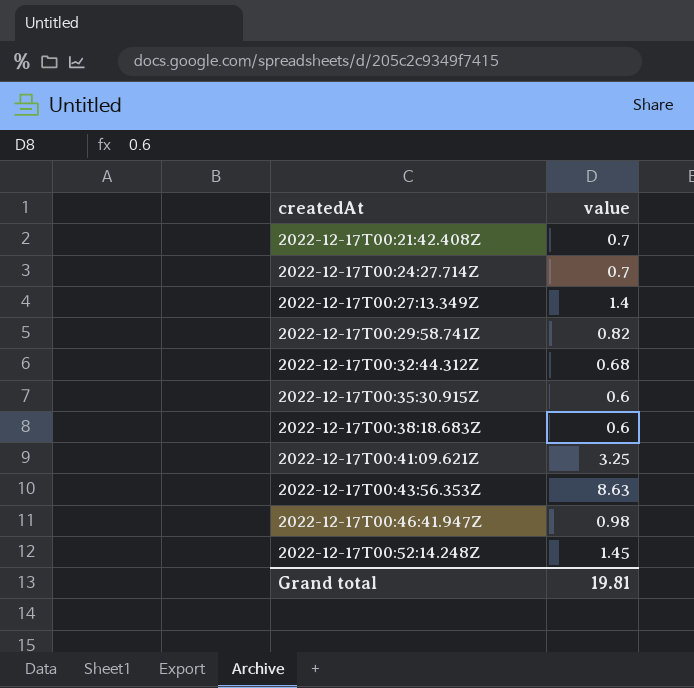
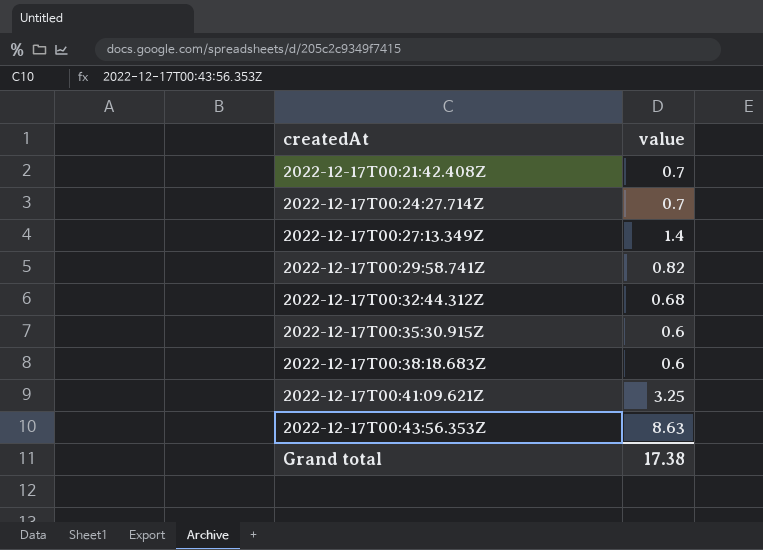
row 2022-12-17T00:46:41.947Z: 0.98 -> none
row 2022-12-17T00:52:14.248Z: 1.45 -> none
Grand total | value: 19.81 -> 17.38

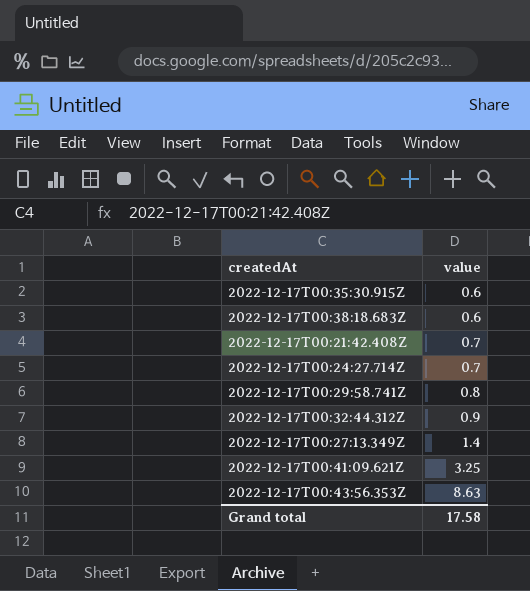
row order: createdAt ascending -> value ascending
2022-12-17T00:29:58.741Z | value: 0.82 -> 0.8
2022-12-17T00:32:44.312Z | value: 0.68 -> 0.9
Grand total | value: 17.38 -> 17.58

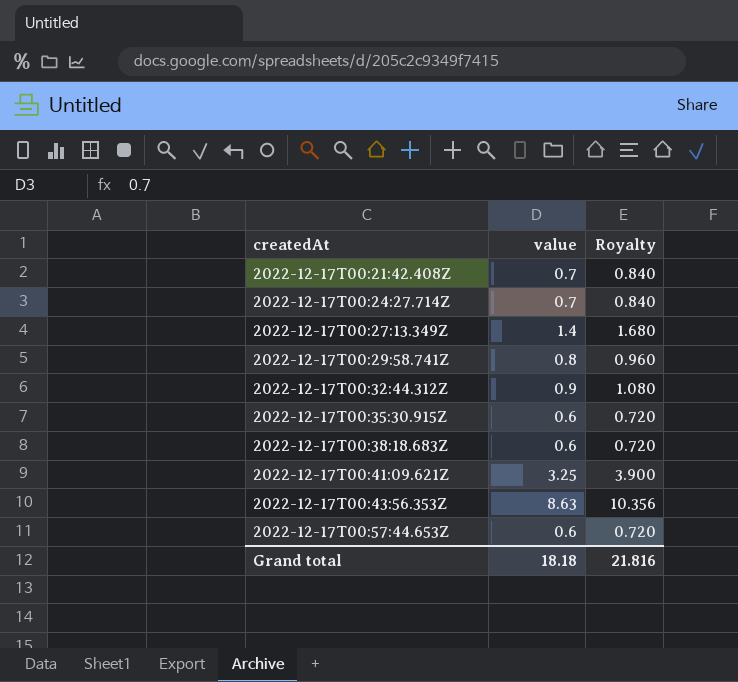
row order: value ascending -> createdAt ascending
column Royalty | formula: none -> [value] * 1.2
row 2022-12-17T00:57:44.653Z: none -> 0.6 | 0.720
Grand total | value: 17.58 -> 18.18

